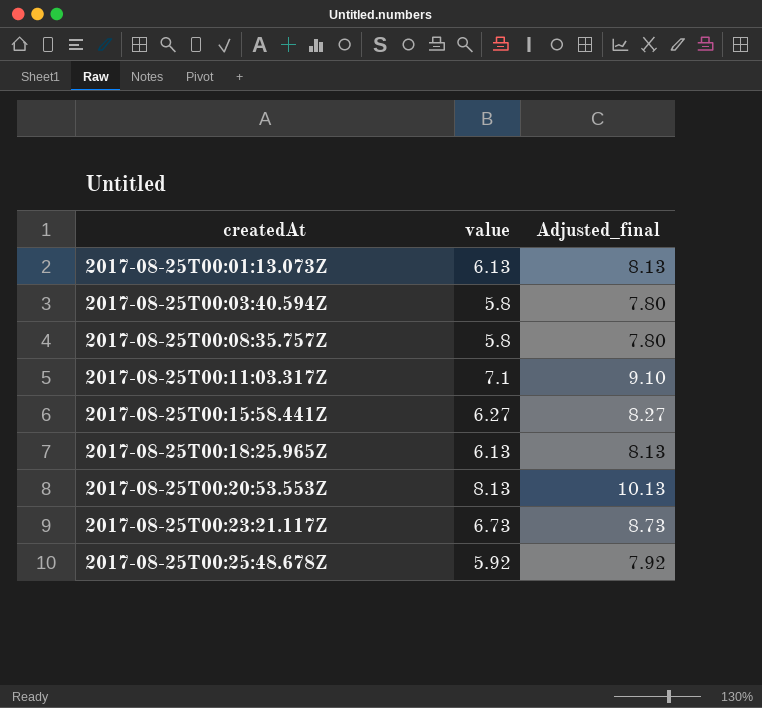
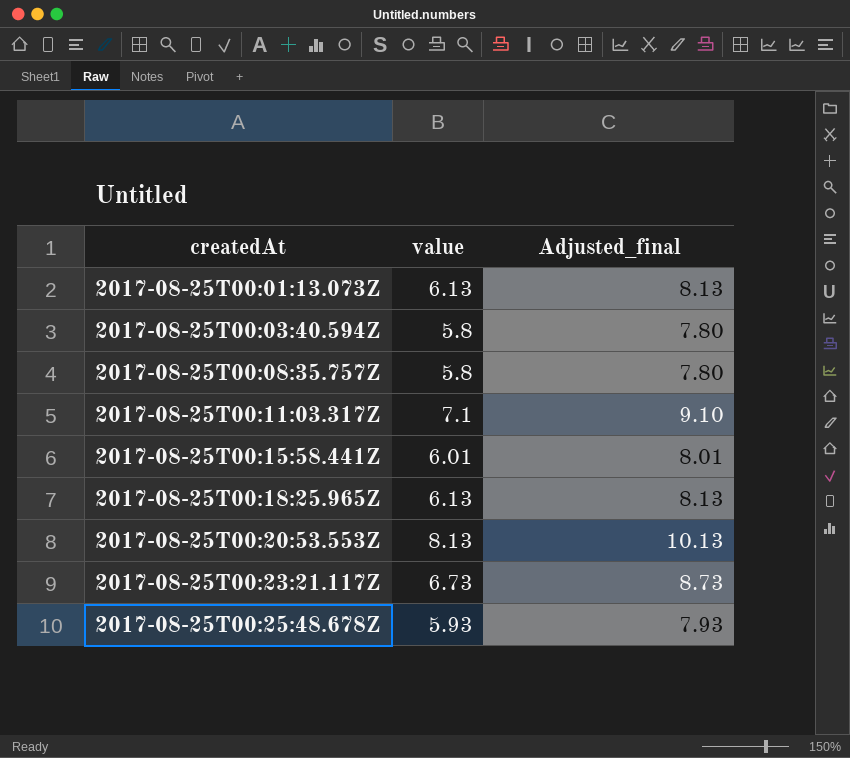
2017-08-25T00:15:58.441Z | value: 6.27 -> 6.01
2017-08-25T00:15:58.441Z | Adjusted_final: 8.27 -> 8.01
2017-08-25T00:25:48.678Z | value: 5.92 -> 5.93
2017-08-25T00:25:48.678Z | Adjusted_final: 7.92 -> 7.93

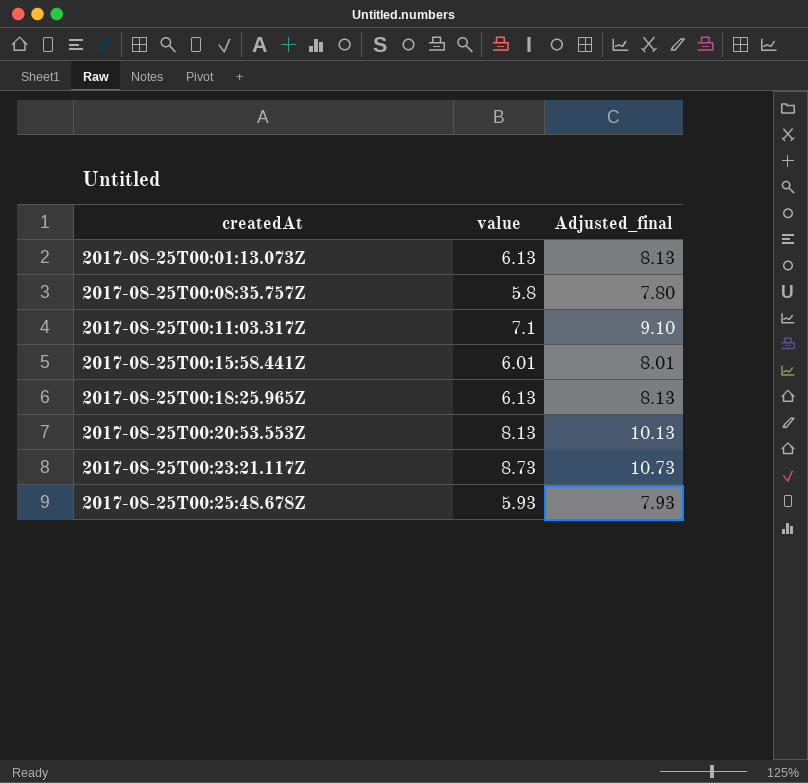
row 2017-08-25T00:03:40.594Z: 5.8 | 7.80 -> none
2017-08-25T00:23:21.117Z | value: 6.73 -> 8.73
2017-08-25T00:23:21.117Z | Adjusted_final: 8.73 -> 10.73

